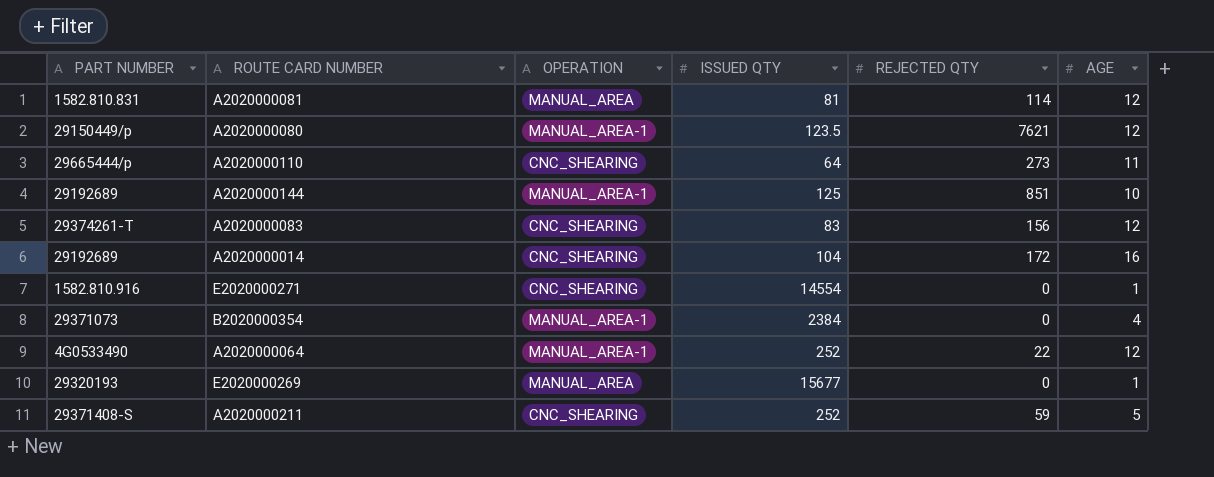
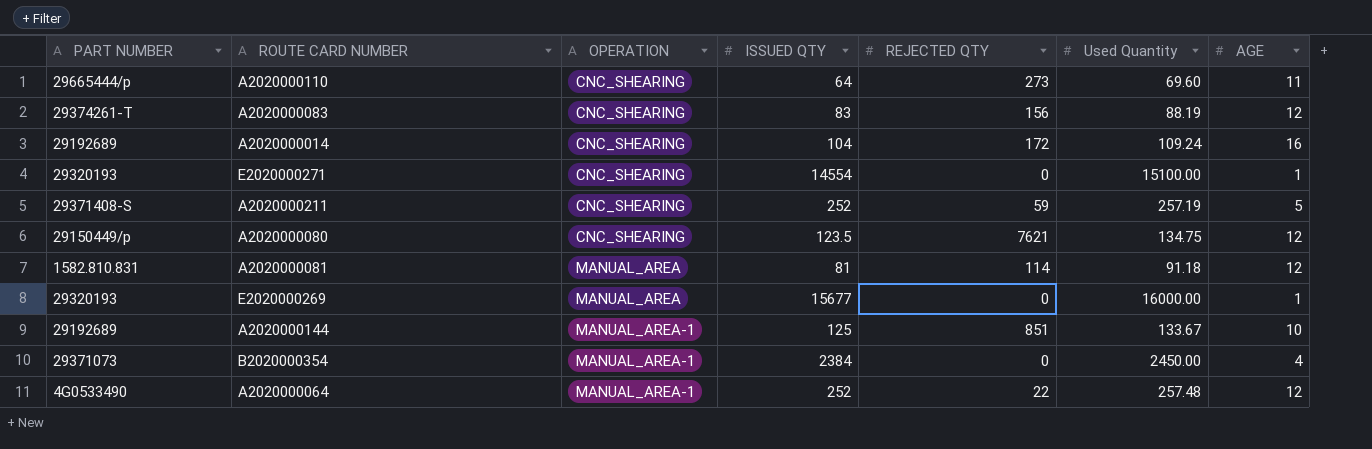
row order: none -> OPERATION ascending
column Used Quantity | position: none -> 6
E2020000271 | PART NUMBER: 1582.810.916 -> 29320193
A2020000080 | OPERATION: MANUAL_AREA-1 -> CNC_SHEARING

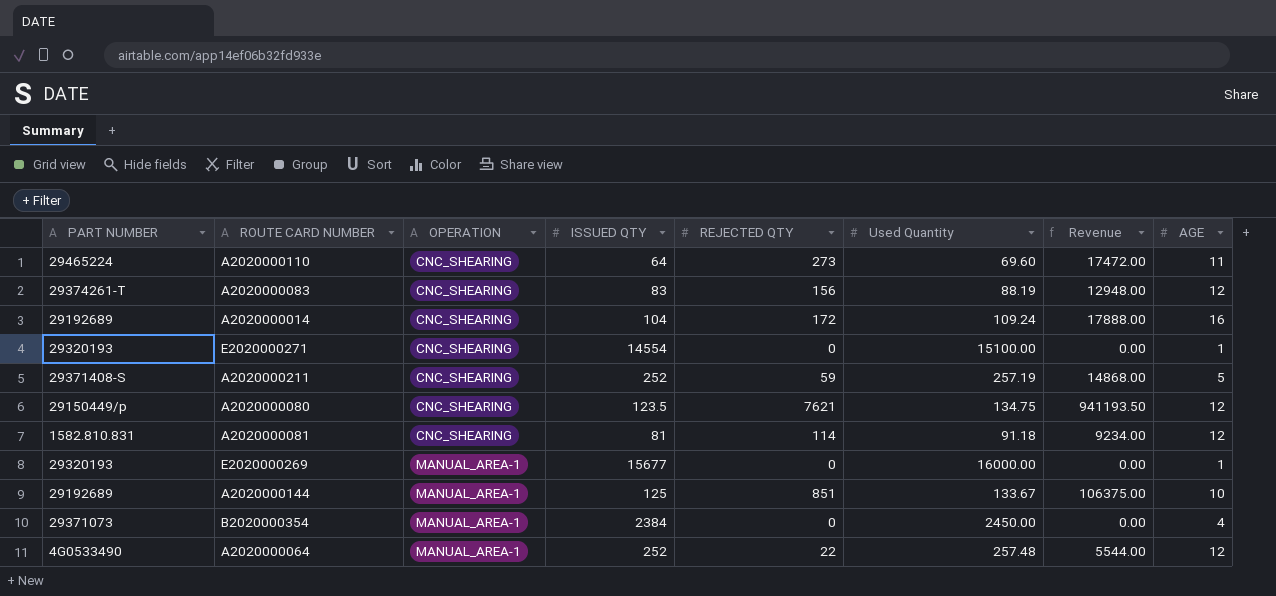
column Revenue | formula: none -> [ISSUED QTY] * [REJECTED QTY]
A2020000110 | PART NUMBER: 29665444/p -> 29465224
A2020000081 | OPERATION: MANUAL_AREA -> CNC_SHEARING
E2020000269 | OPERATION: MANUAL_AREA -> MANUAL_AREA-1

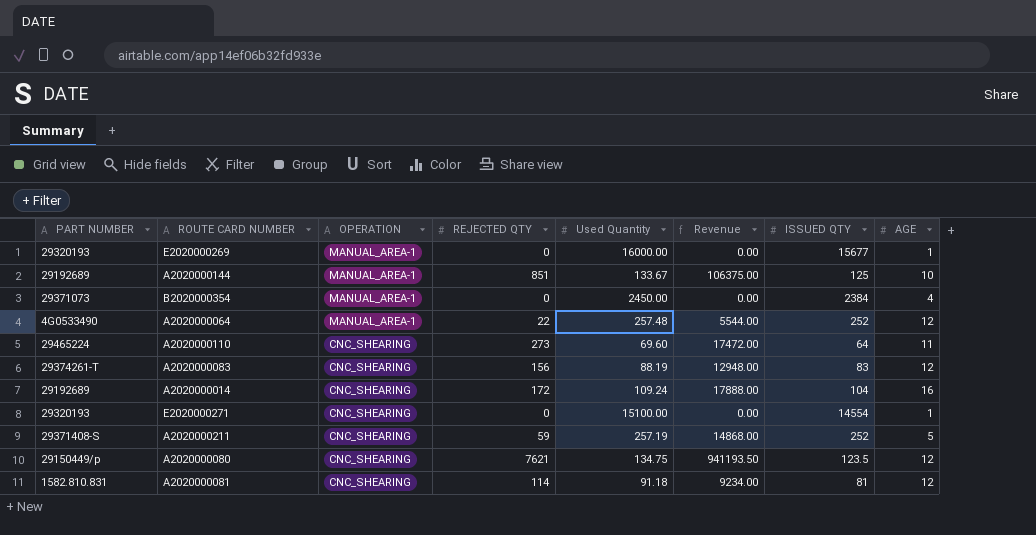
row order: OPERATION ascending -> OPERATION descending
column ISSUED QTY | position: 4 -> 7

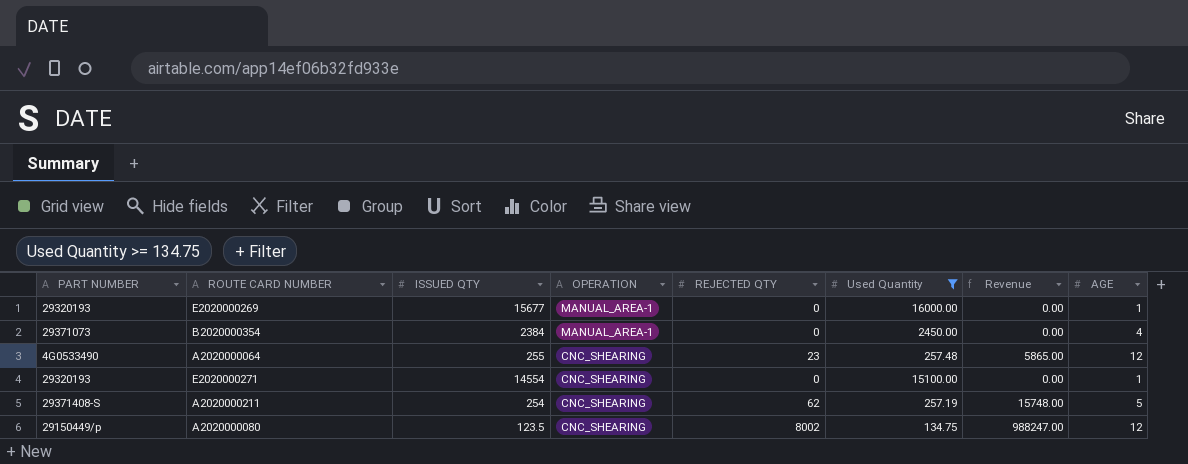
filter: none -> Used Quantity >= 134.75
column ISSUED QTY | position: 7 -> 3
A2020000064 | ISSUED QTY: 252 -> 255
A2020000064 | OPERATION: MANUAL_AREA-1 -> CNC_SHEARING
A2020000064 | REJECTED QTY: 22 -> 23
A2020000064 | Revenue: 5544.00 -> 5865.00
A2020000211 | ISSUED QTY: 252 -> 254
A2020000211 | REJECTED QTY: 59 -> 62
A2020000211 | Revenue: 14868.00 -> 15748.00
A2020000080 | REJECTED QTY: 7621 -> 8002
A2020000080 | Revenue: 941193.50 -> 988247.00

